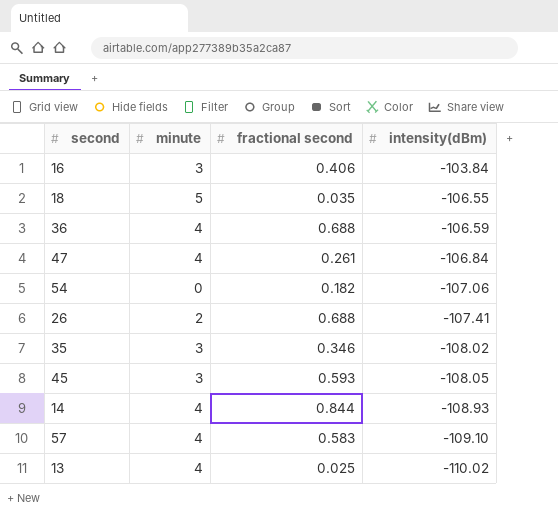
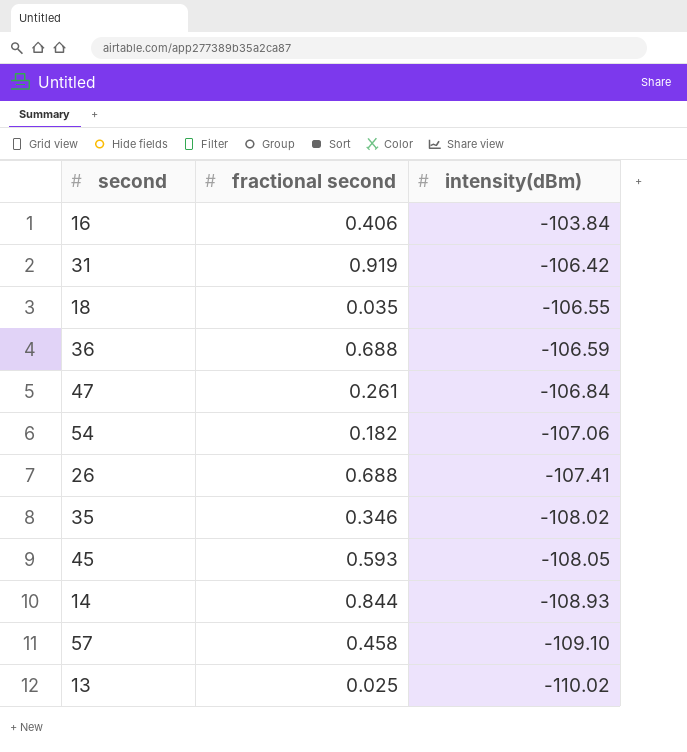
column minute | position: 2 -> none
row 31: none -> 0.919 | -106.42
57 | fractional second: 0.583 -> 0.458

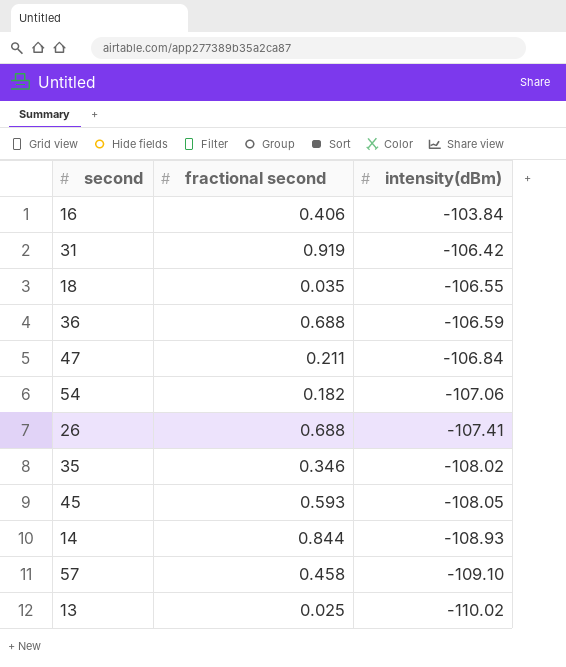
47 | fractional second: 0.261 -> 0.211

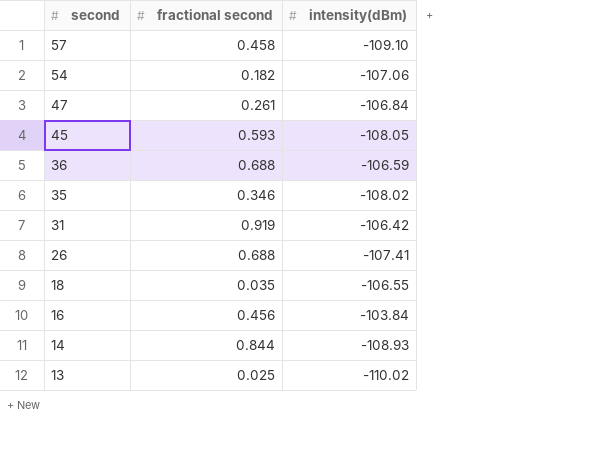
row order: intensity(dBm) descending -> second descending
47 | fractional second: 0.211 -> 0.261
16 | fractional second: 0.406 -> 0.456

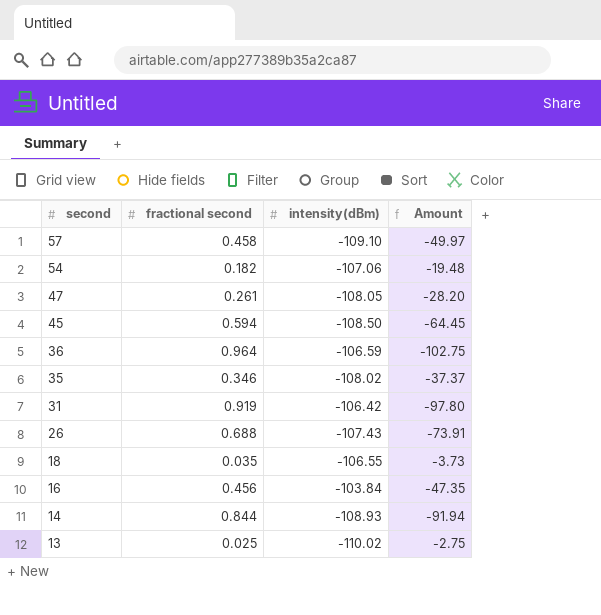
column Amount | formula: none -> [fractional second] * [intensity(dBm)]
47 | intensity(dBm): -106.84 -> -108.05
45 | fractional second: 0.593 -> 0.594
45 | intensity(dBm): -108.05 -> -108.50
36 | fractional second: 0.688 -> 0.964
26 | intensity(dBm): -107.41 -> -107.43

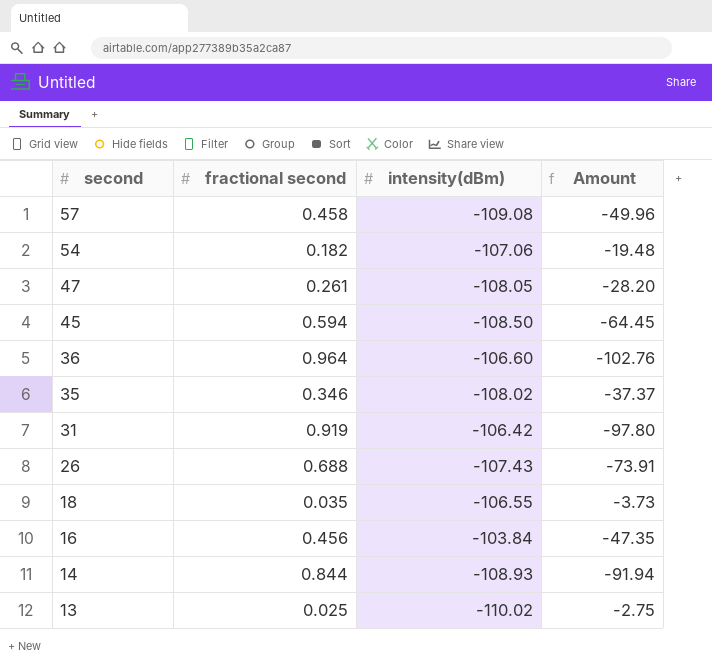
57 | intensity(dBm): -109.10 -> -109.08
57 | Amount: -49.97 -> -49.96
36 | intensity(dBm): -106.59 -> -106.60
36 | Amount: -102.75 -> -102.76

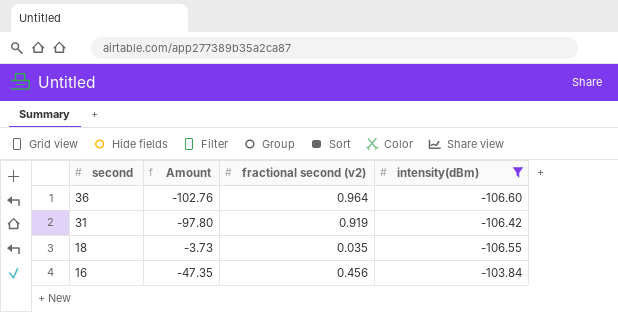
filter: none -> intensity(dBm) >= -106.60
column Amount | position: 4 -> 2
column name: fractional second -> fractional second (v2)

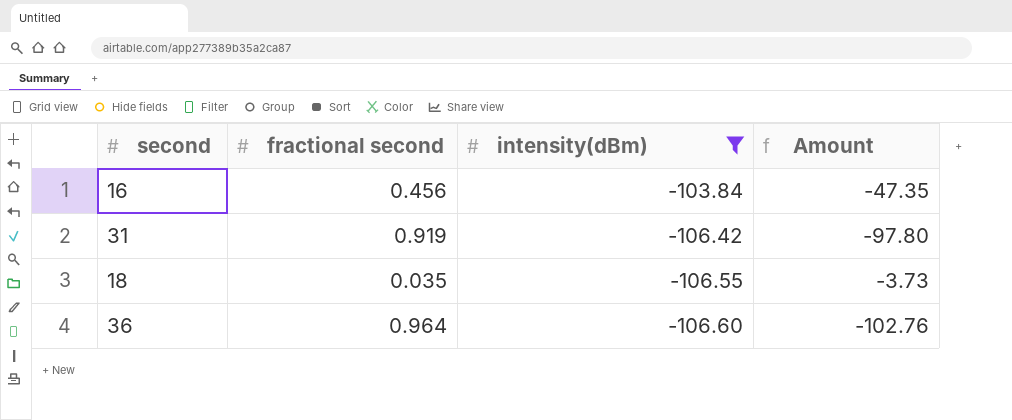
row order: second descending -> intensity(dBm) descending
column name: fractional second (v2) -> fractional second
column Amount | position: 2 -> 4

